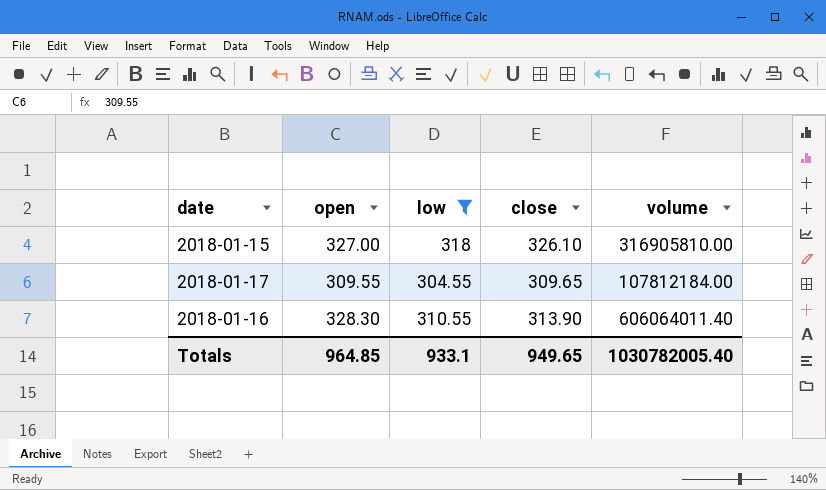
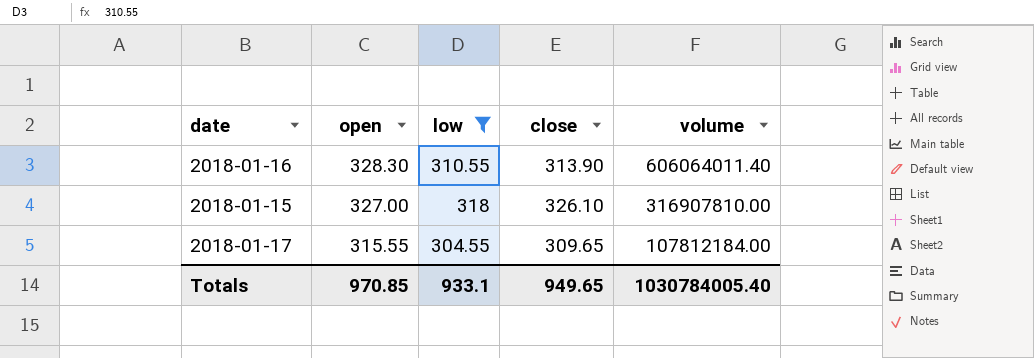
row order: none -> open descending
2018-01-15 | volume: 316905810.00 -> 316907810.00
2018-01-17 | open: 309.55 -> 315.55
Totals | open: 964.85 -> 970.85
Totals | volume: 1030782005.40 -> 1030784005.40

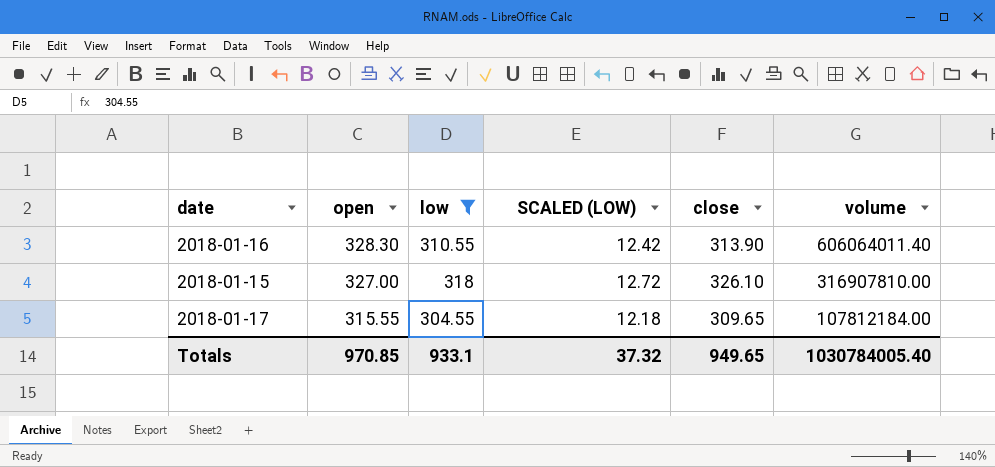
column SCALED (LOW) | formula: none -> [low] * 0.04

